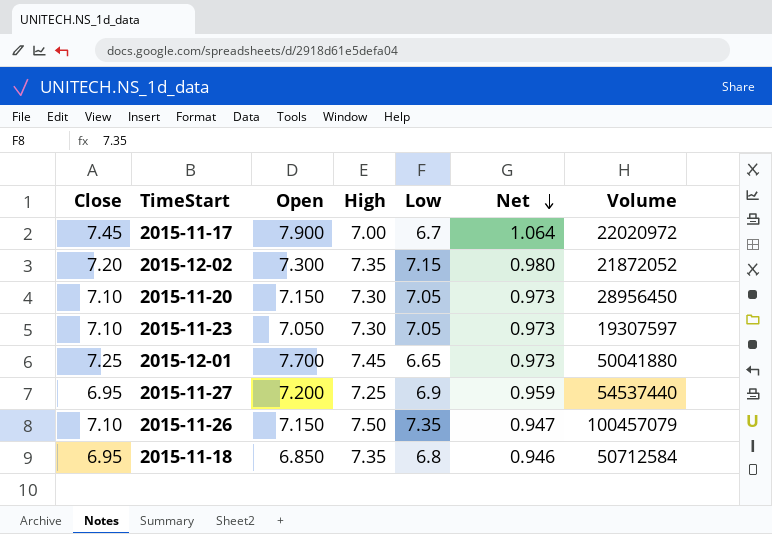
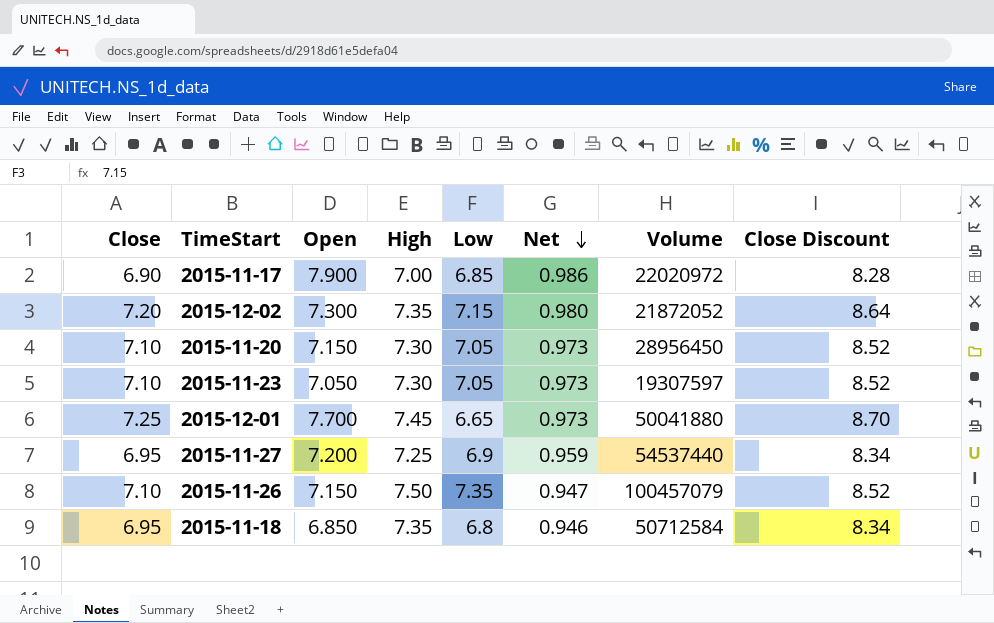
column Close Discount | formula: none -> [Close] * 1.2
2015-11-17 | Close: 7.45 -> 6.90
2015-11-17 | Low: 6.7 -> 6.85
2015-11-17 | Net: 1.064 -> 0.986

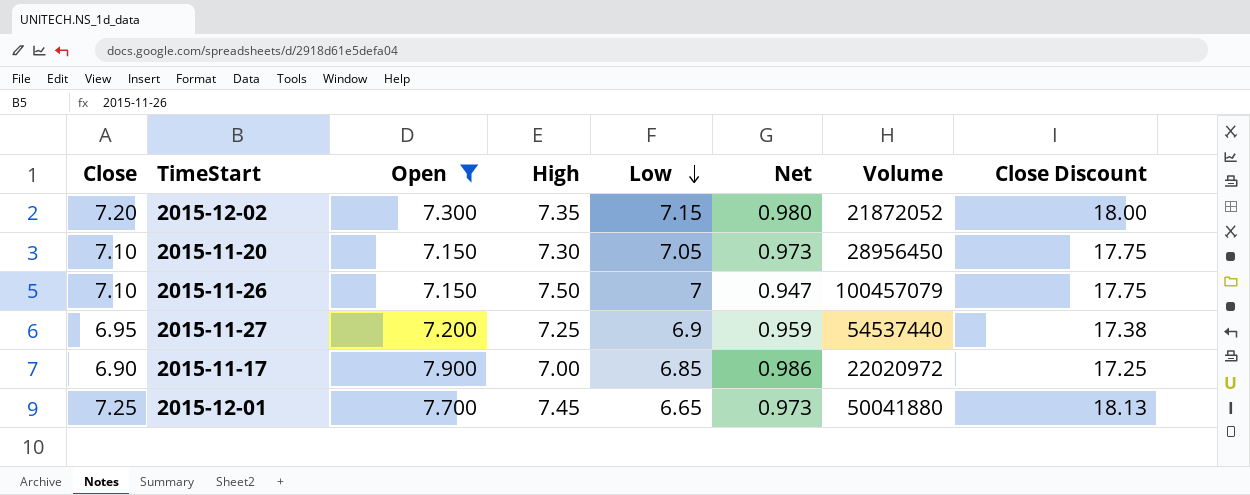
filter: none -> Open >= 7.150
row order: Net descending -> Low descending
column Close Discount | formula: [Close] * 1.2 -> [Close] * 2.5
2015-11-26 | Low: 7.35 -> 7

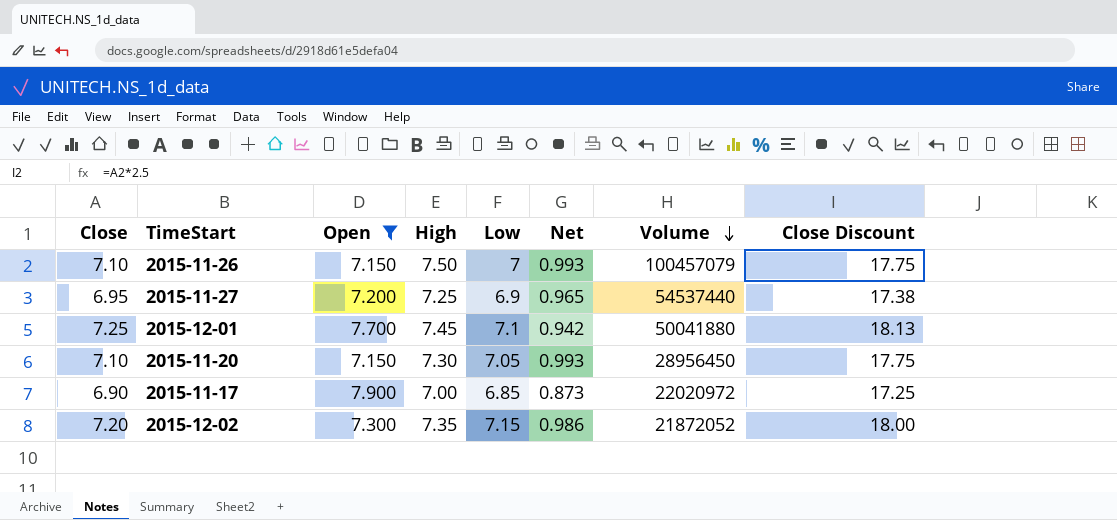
row order: Low descending -> Volume descending
column Net | formula: [Close] / [High] -> [Close] / [Open]
2015-12-01 | Low: 6.65 -> 7.1

